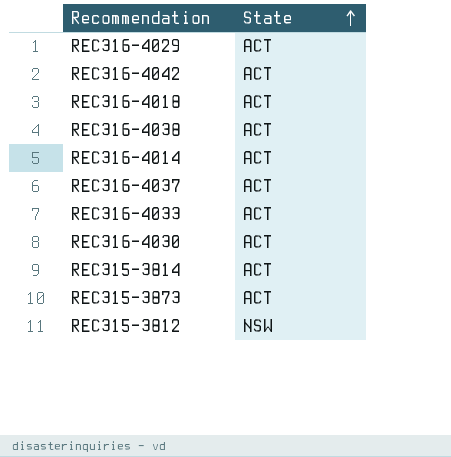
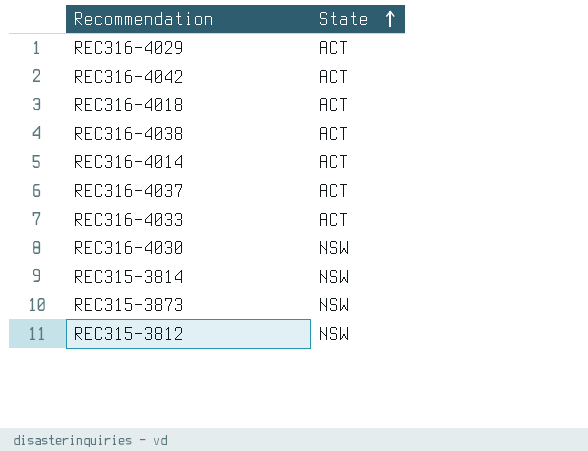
REC316-4030 | State: ACT -> NSW
REC315-3814 | State: ACT -> NSW
REC315-3873 | State: ACT -> NSW

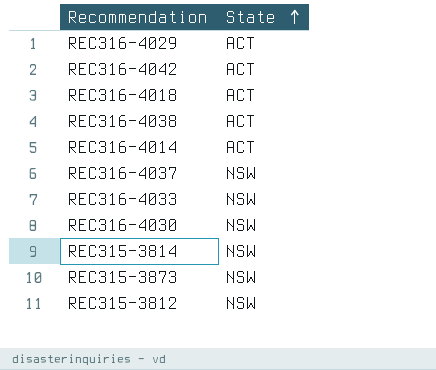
REC316-4037 | State: ACT -> NSW
REC316-4033 | State: ACT -> NSW

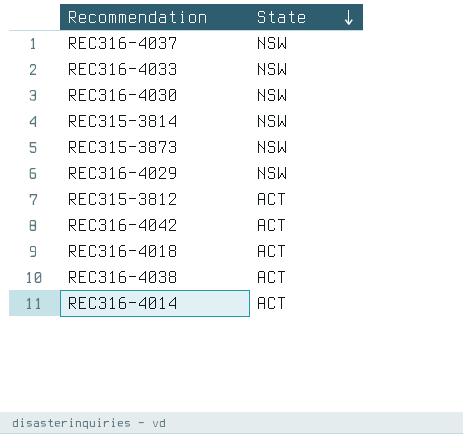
row order: State ascending -> State descending
REC316-4029 | State: ACT -> NSW
REC315-3812 | State: NSW -> ACT

